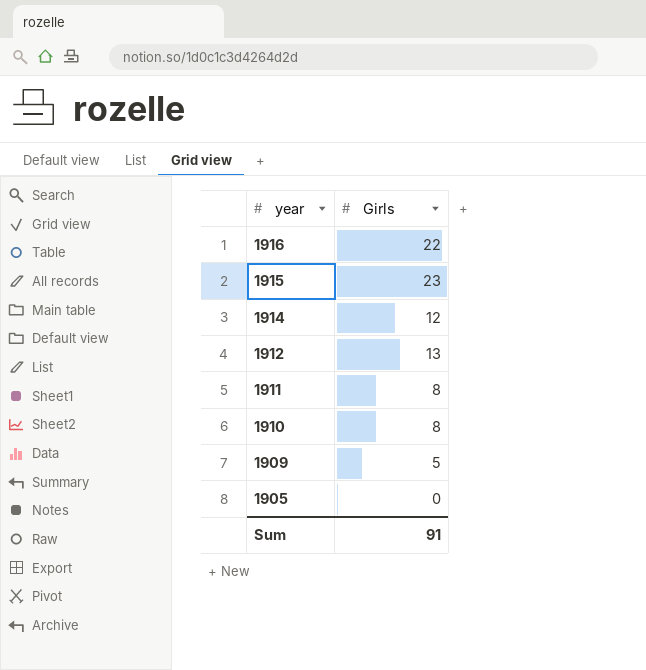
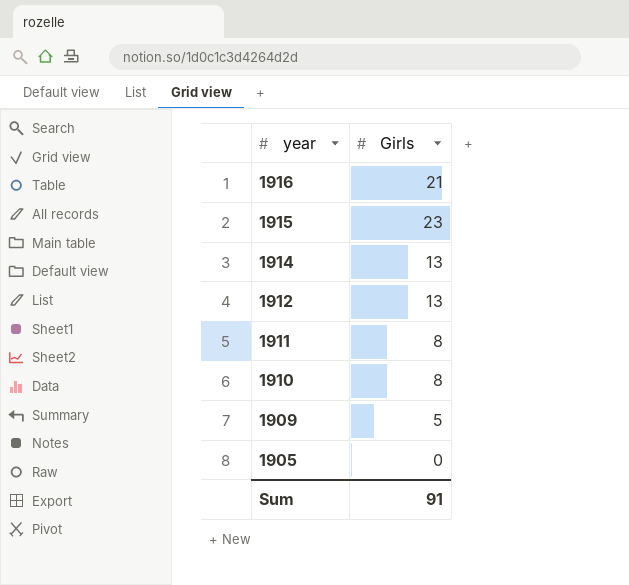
1916 | Girls: 22 -> 21
1914 | Girls: 12 -> 13

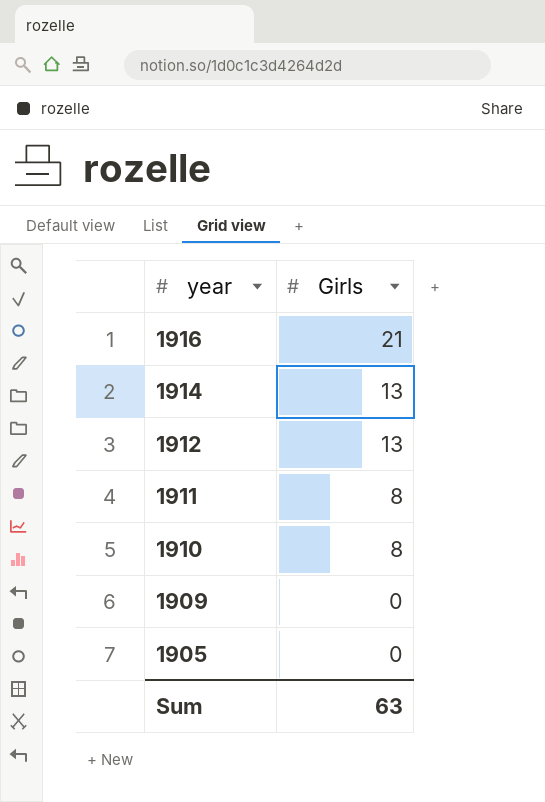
row 1915: 23 -> none
1909 | Girls: 5 -> 0
Sum | Girls: 91 -> 63

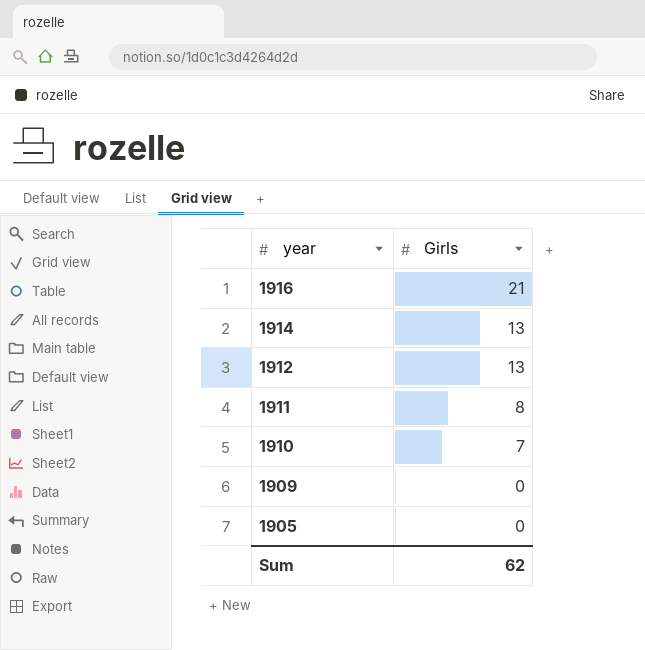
1910 | Girls: 8 -> 7
Sum | Girls: 63 -> 62

